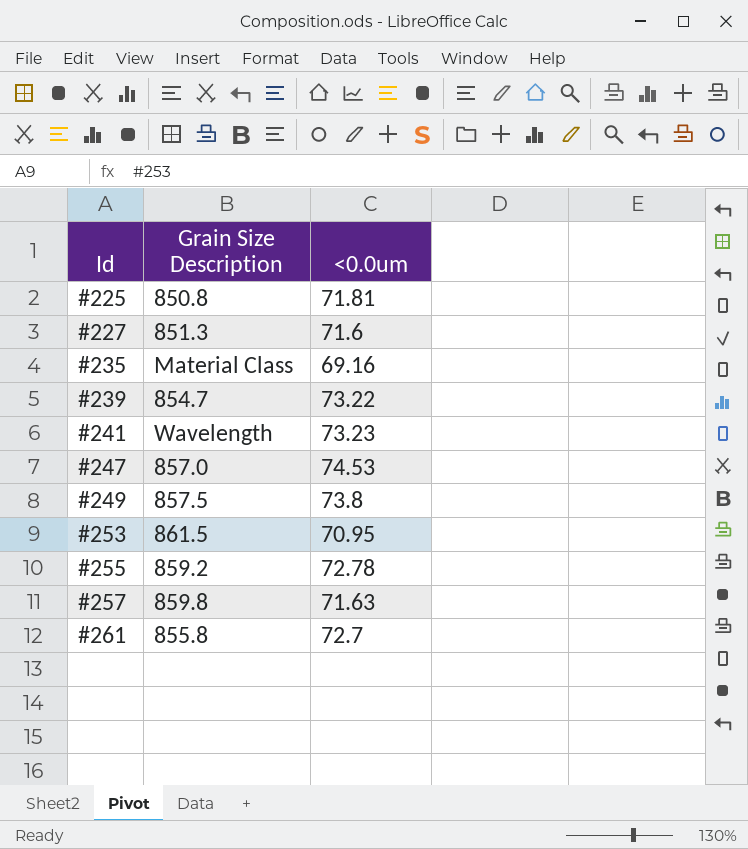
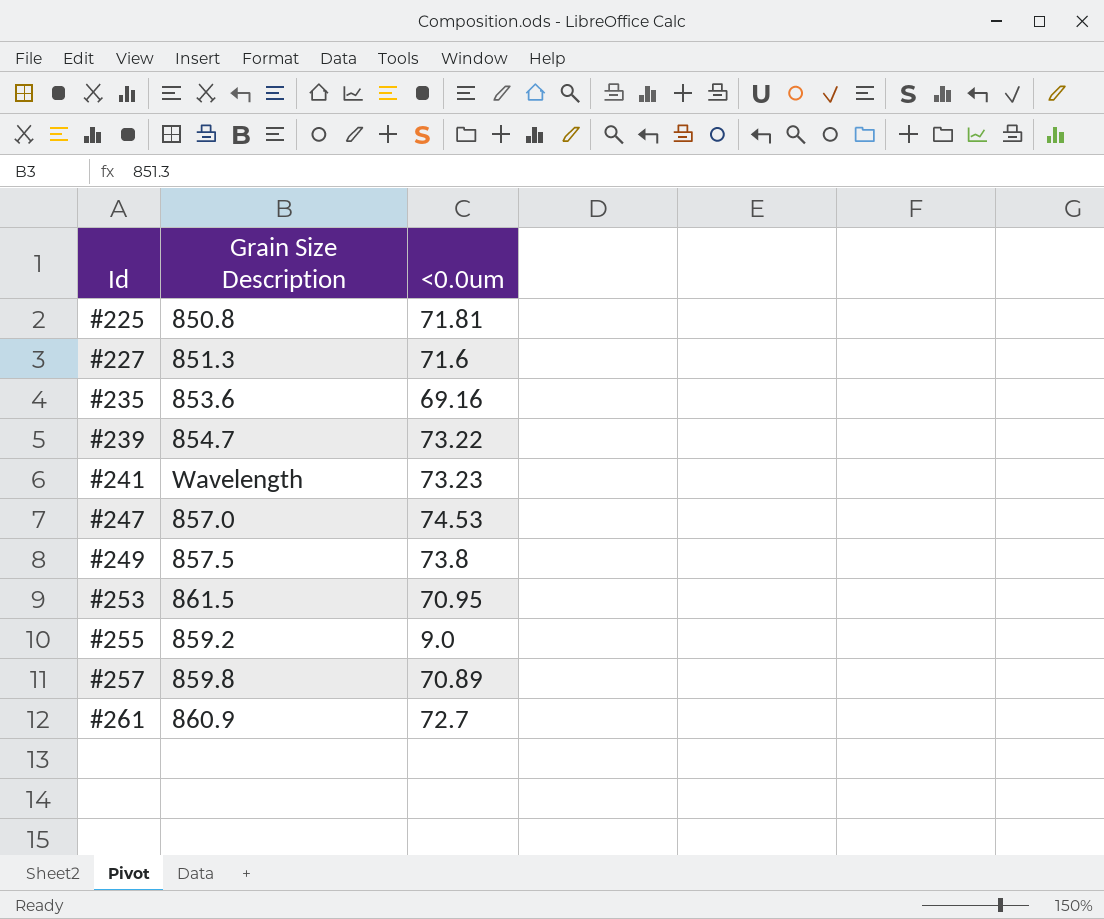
#235 | Grain Size Description: Material Class -> 853.6
#255 | <0.0um: 72.78 -> 9.0
#257 | <0.0um: 71.63 -> 70.89
#261 | Grain Size Description: 855.8 -> 860.9

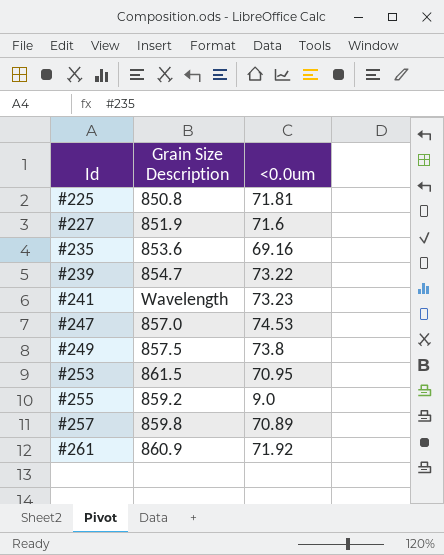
#227 | Grain Size Description: 851.3 -> 851.9
#261 | <0.0um: 72.7 -> 71.92

